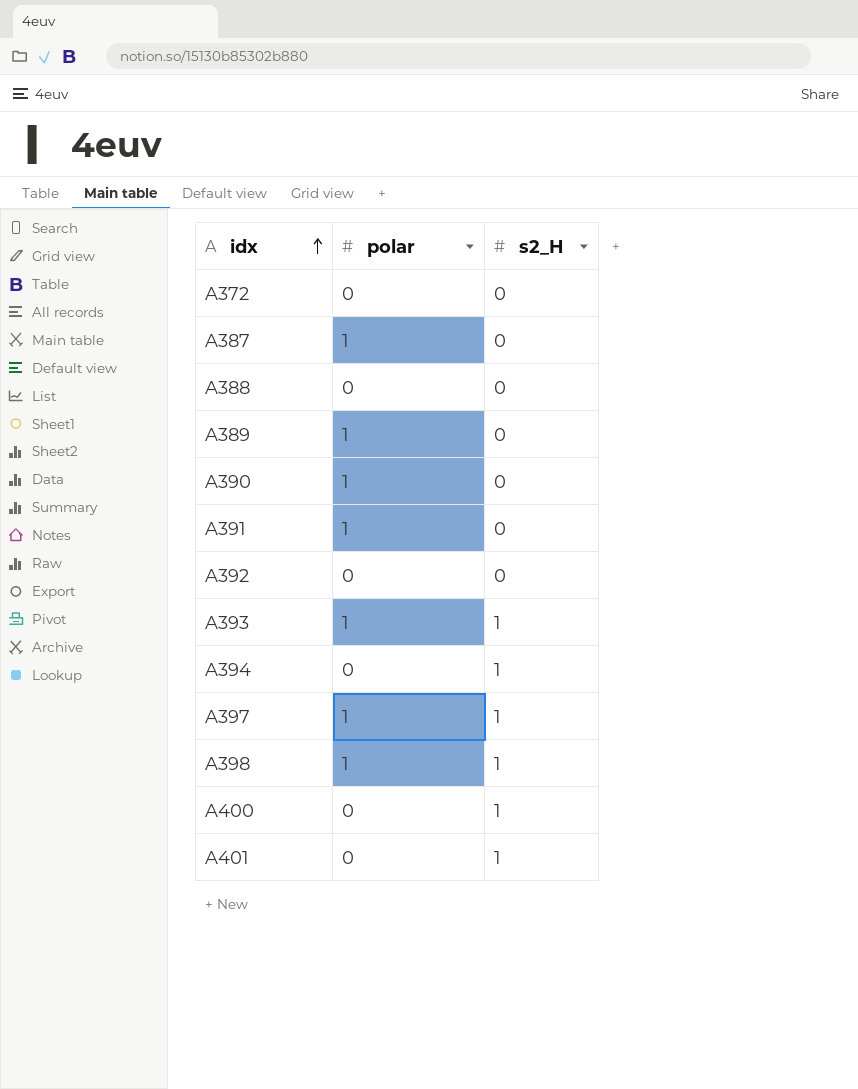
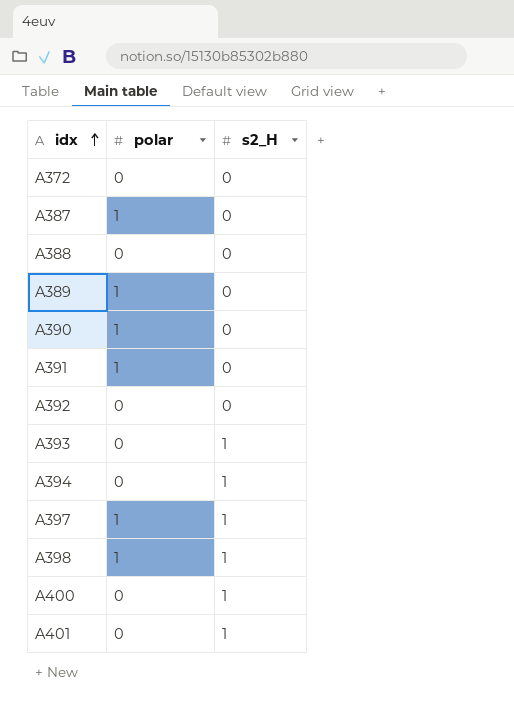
A393 | polar: 1 -> 0

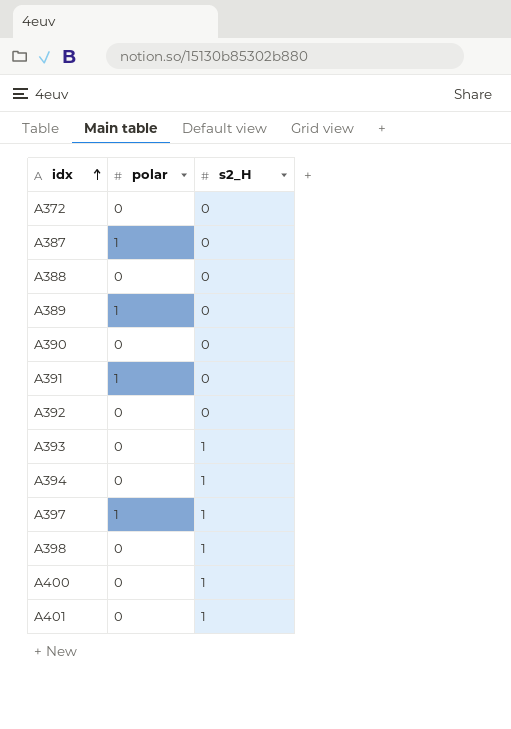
A390 | polar: 1 -> 0
A398 | polar: 1 -> 0

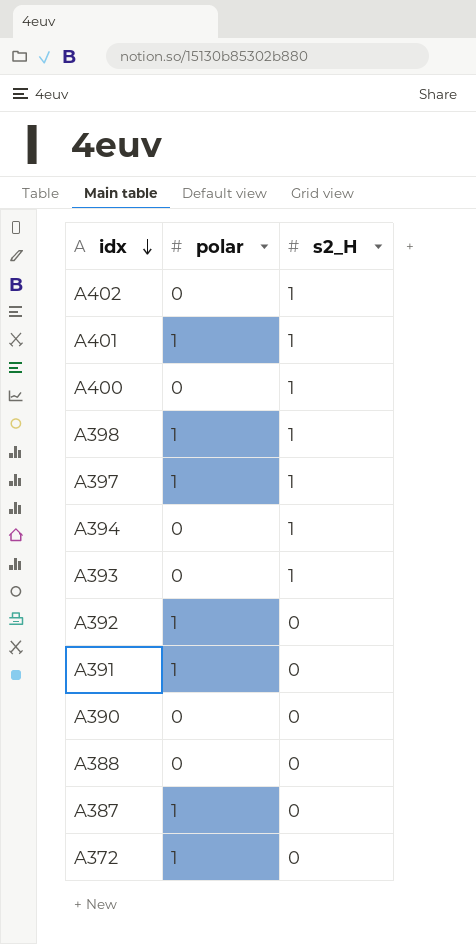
row order: idx ascending -> idx descending
row A389: 1 | 0 -> none
row A402: none -> 0 | 1
A401 | polar: 0 -> 1
A398 | polar: 0 -> 1
A392 | polar: 0 -> 1
A372 | polar: 0 -> 1

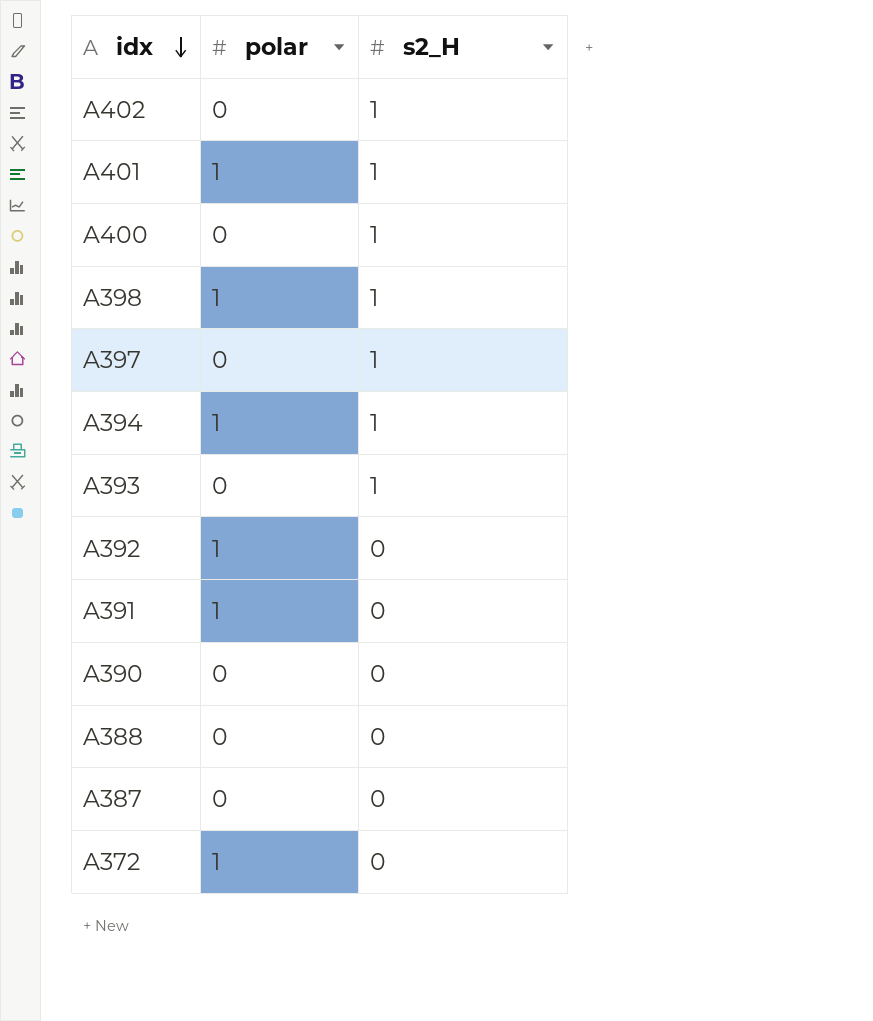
A397 | polar: 1 -> 0
A394 | polar: 0 -> 1
A387 | polar: 1 -> 0

